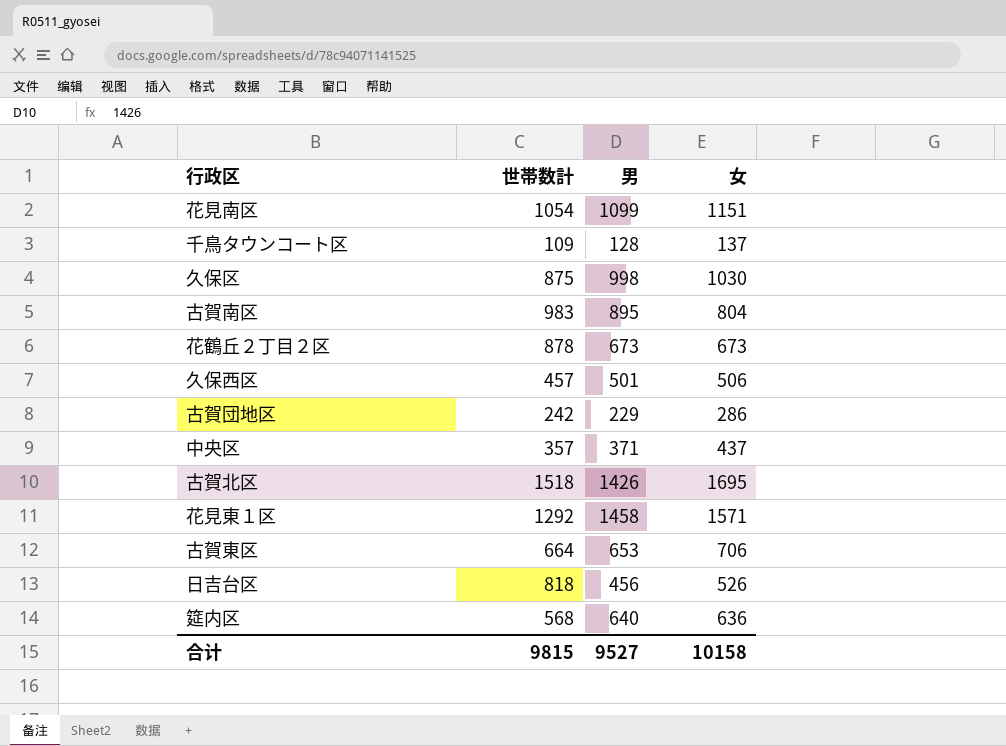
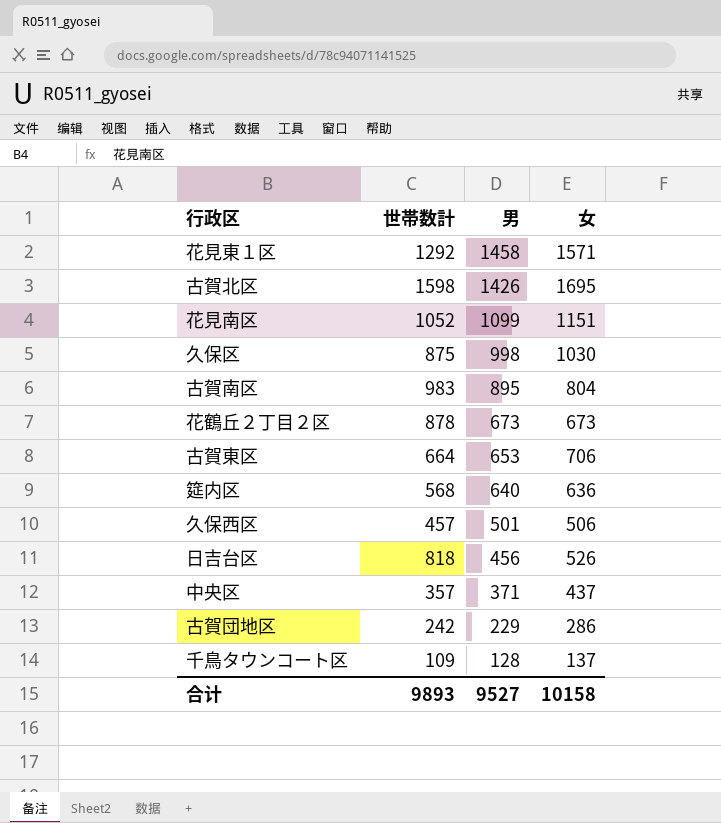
row order: none -> 男 descending
古賀北区 | 世帯数計: 1518 -> 1598
花見南区 | 世帯数計: 1054 -> 1052
合计 | 世帯数計: 9815 -> 9893

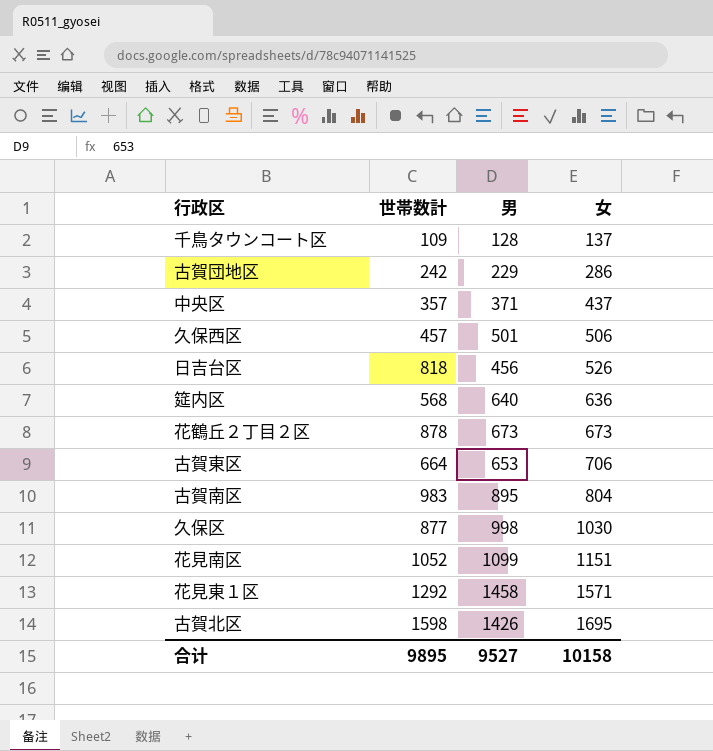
row order: 男 descending -> 女 ascending
久保区 | 世帯数計: 875 -> 877
合计 | 世帯数計: 9893 -> 9895

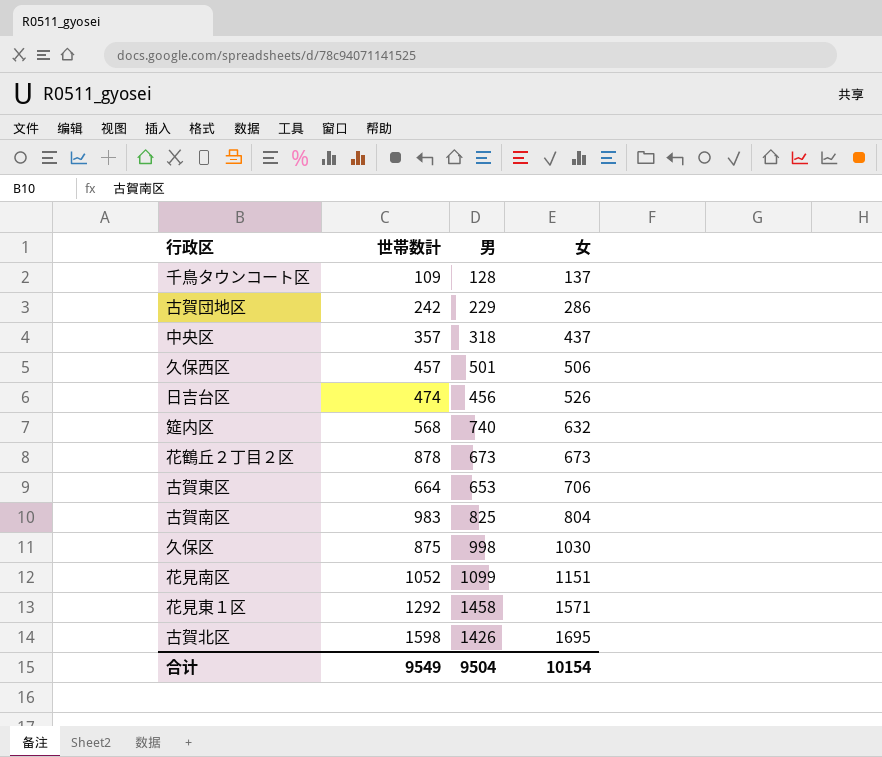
中央区 | 男: 371 -> 318
日吉台区 | 世帯数計: 818 -> 474
筵内区 | 男: 640 -> 740
筵内区 | 女: 636 -> 632
古賀南区 | 男: 895 -> 825
久保区 | 世帯数計: 877 -> 875
合计 | 世帯数計: 9895 -> 9549
合计 | 男: 9527 -> 9504
合计 | 女: 10158 -> 10154

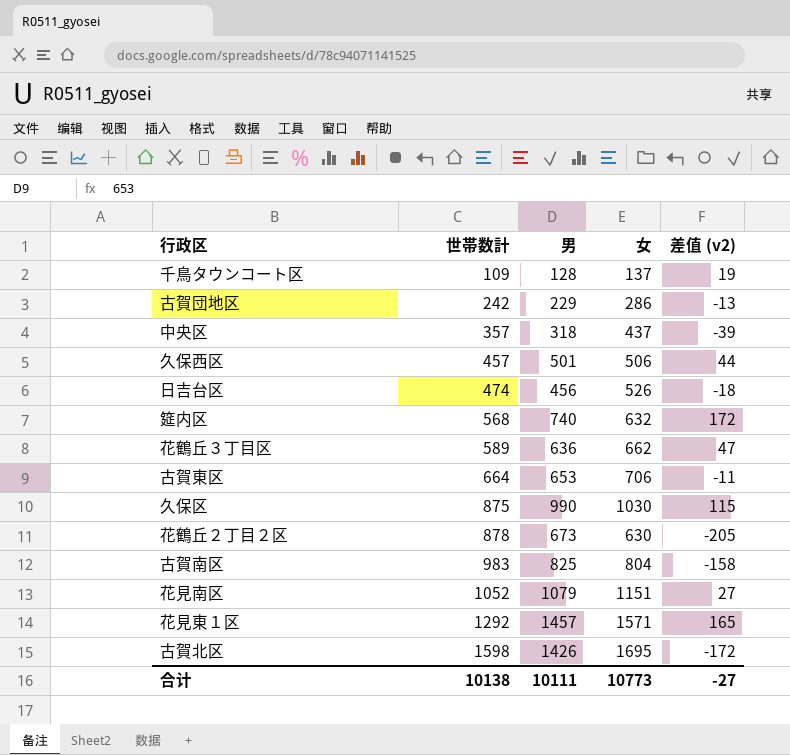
row order: 女 ascending -> 世帯数計 ascending
column 差值 (v2) | formula: none -> [男] - [世帯数計]
row 花鶴丘３丁目区: none -> 589 | 636 | 662 | 47
久保区 | 男: 998 -> 990
花鶴丘２丁目２区 | 女: 673 -> 630
花見南区 | 男: 1099 -> 1079
花見東１区 | 男: 1458 -> 1457
合计 | 世帯数計: 9549 -> 10138
合计 | 男: 9504 -> 10111
合计 | 女: 10154 -> 10773

